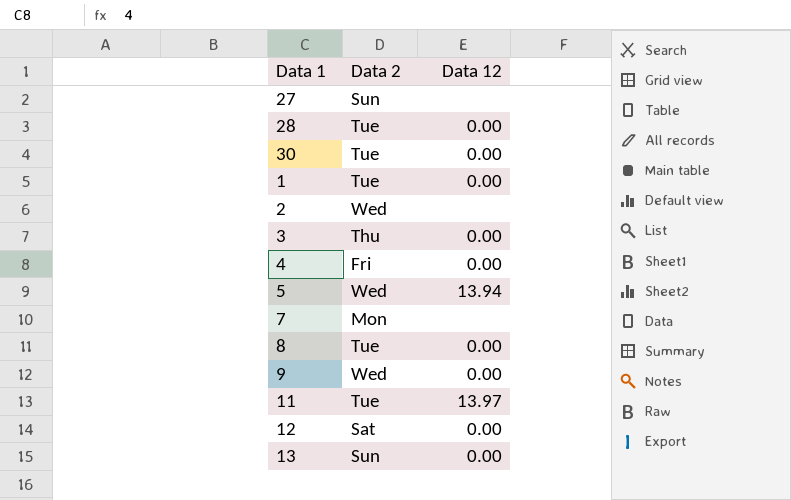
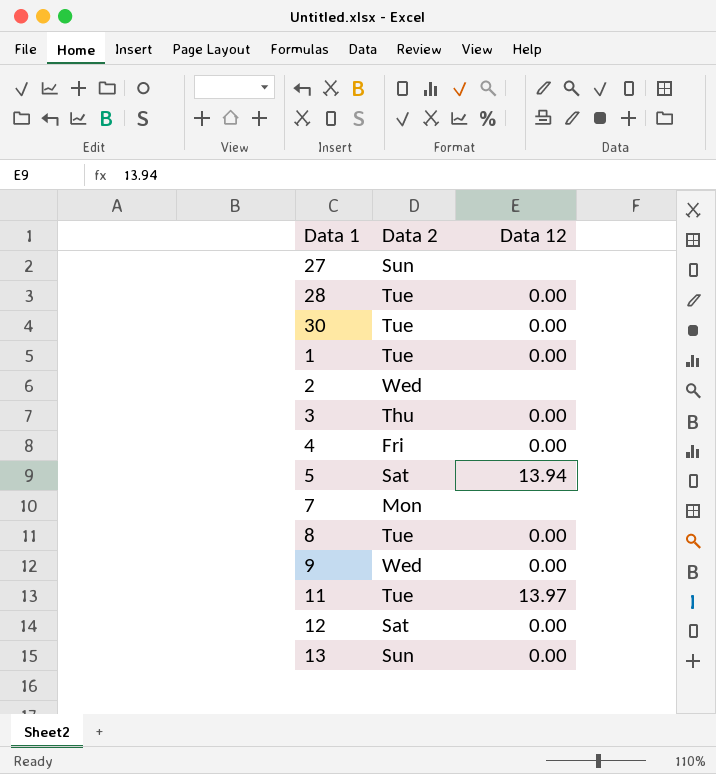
5 | Data 2: Wed -> Sat

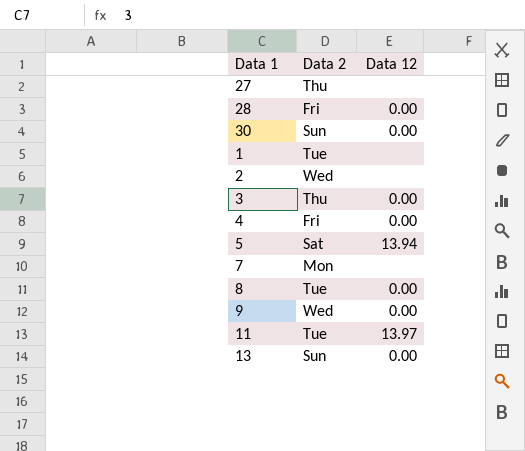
row 12: Sat | 0.00 -> none
27 | Data 2: Sun -> Thu
28 | Data 2: Tue -> Fri
30 | Data 2: Tue -> Sun
1 | Data 12: 0.00 -> none

